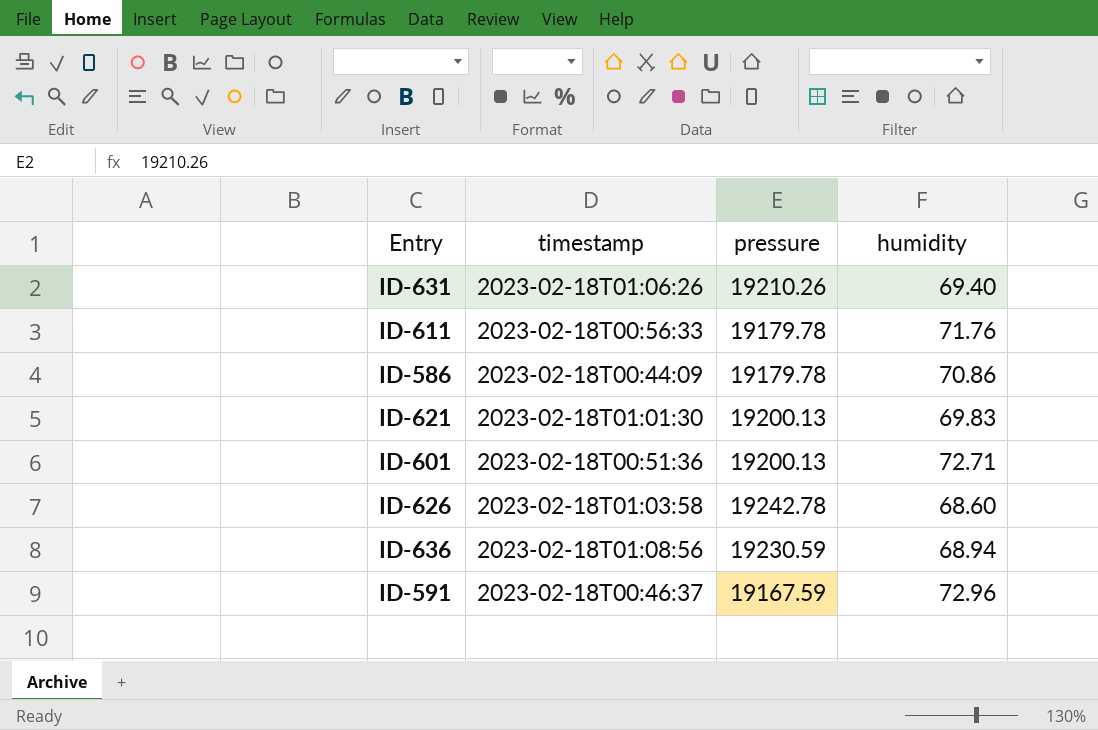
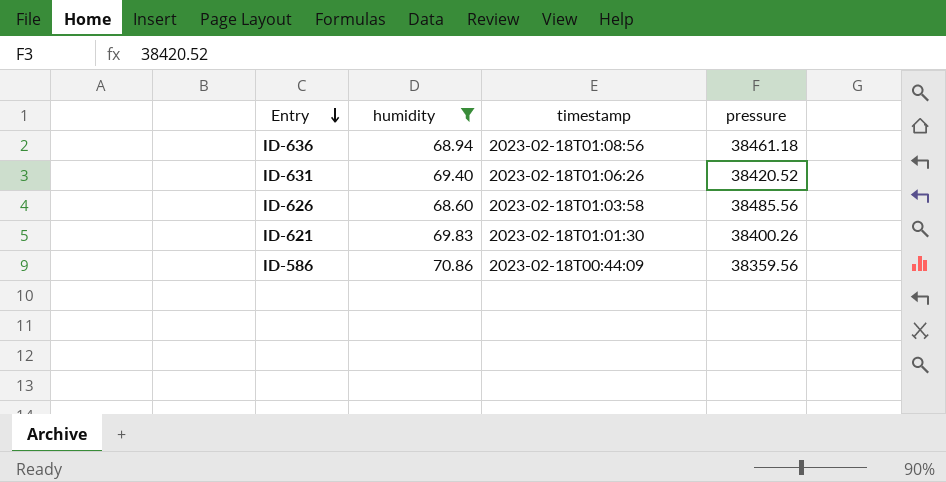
filter: none -> humidity <= 70.86
row order: none -> Entry descending
column humidity | position: 4 -> 2
ID-636 | pressure: 19230.59 -> 38461.18
ID-631 | pressure: 19210.26 -> 38420.52
ID-626 | pressure: 19242.78 -> 38485.56
ID-621 | pressure: 19200.13 -> 38400.26
ID-586 | pressure: 19179.78 -> 38359.56

